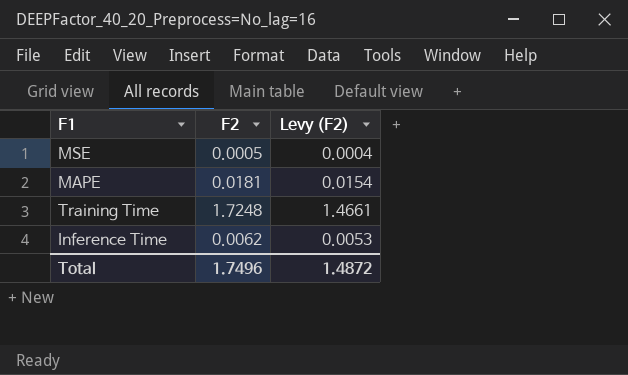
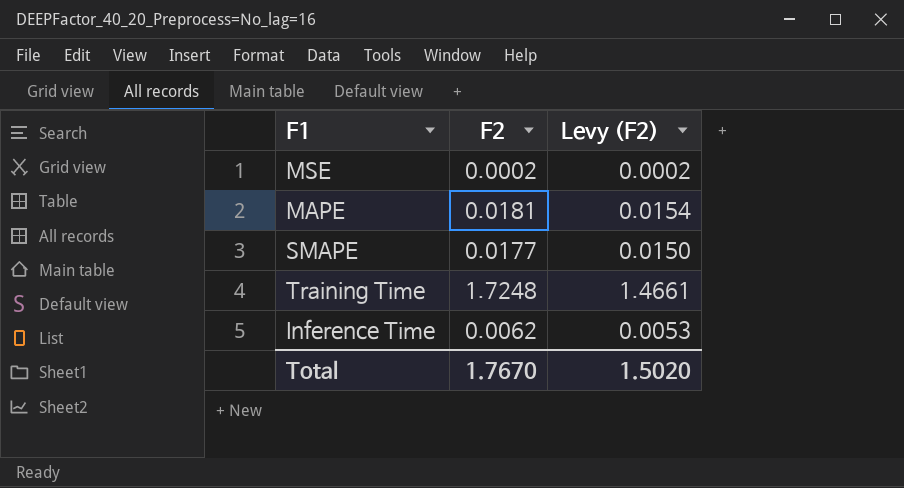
MSE | F2: 0.0005 -> 0.0002
MSE | Levy (F2): 0.0004 -> 0.0002
row SMAPE: none -> 0.0177 | 0.0150
Total | F2: 1.7496 -> 1.7670
Total | Levy (F2): 1.4872 -> 1.5020

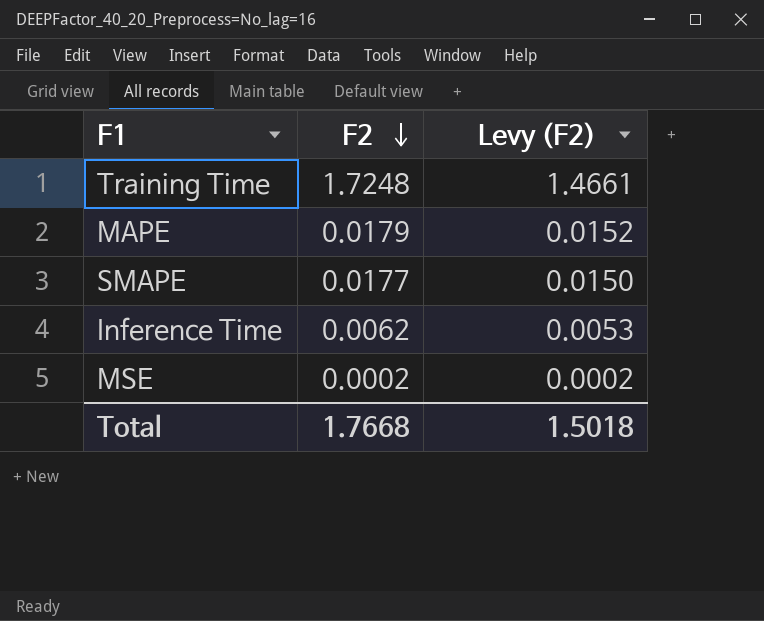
row order: none -> F2 descending
MAPE | F2: 0.0181 -> 0.0179
MAPE | Levy (F2): 0.0154 -> 0.0152
Total | F2: 1.7670 -> 1.7668
Total | Levy (F2): 1.5020 -> 1.5018

